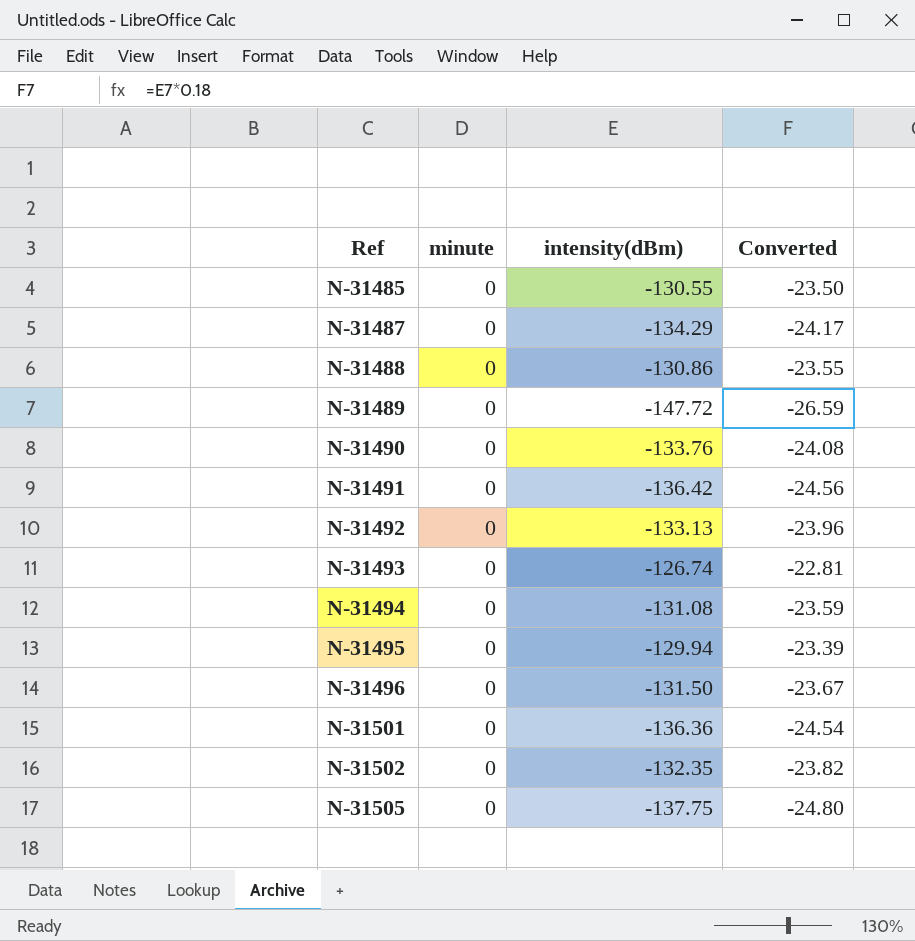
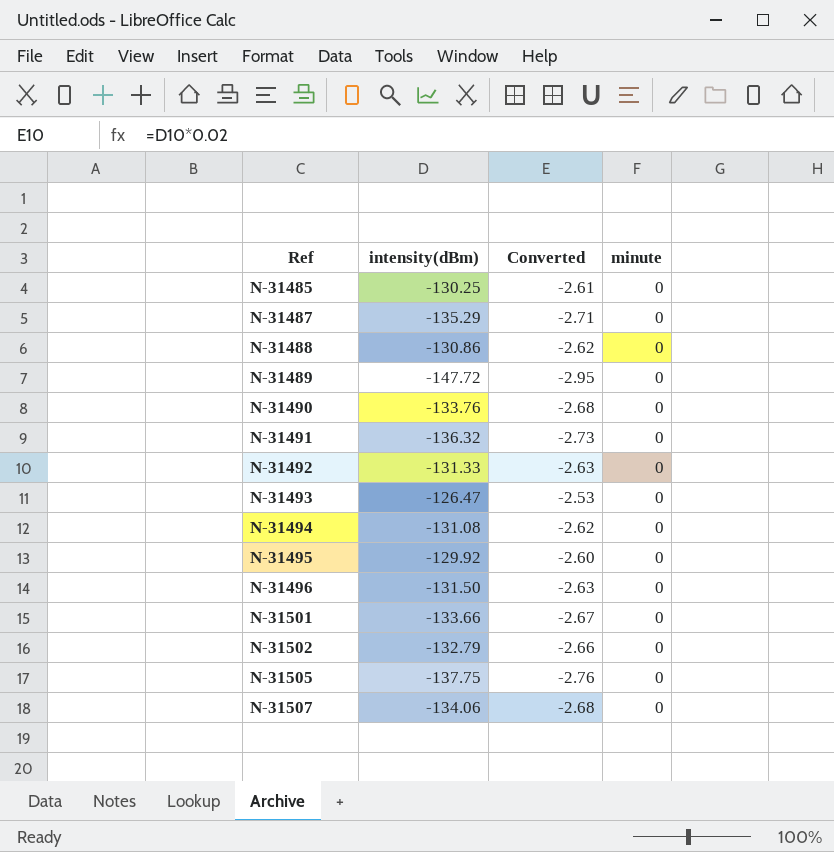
column Converted | formula: [intensity(dBm)] * 0.18 -> [intensity(dBm)] * 0.02
column minute | position: 2 -> 4
N-31485 | intensity(dBm): -130.55 -> -130.25
N-31487 | intensity(dBm): -134.29 -> -135.29
N-31491 | intensity(dBm): -136.42 -> -136.32
N-31492 | intensity(dBm): -133.13 -> -131.33
N-31493 | intensity(dBm): -126.74 -> -126.47
N-31495 | intensity(dBm): -129.94 -> -129.92
N-31501 | intensity(dBm): -136.36 -> -133.66
N-31502 | intensity(dBm): -132.35 -> -132.79
row N-31507: none -> -134.06 | -2.68 | 0

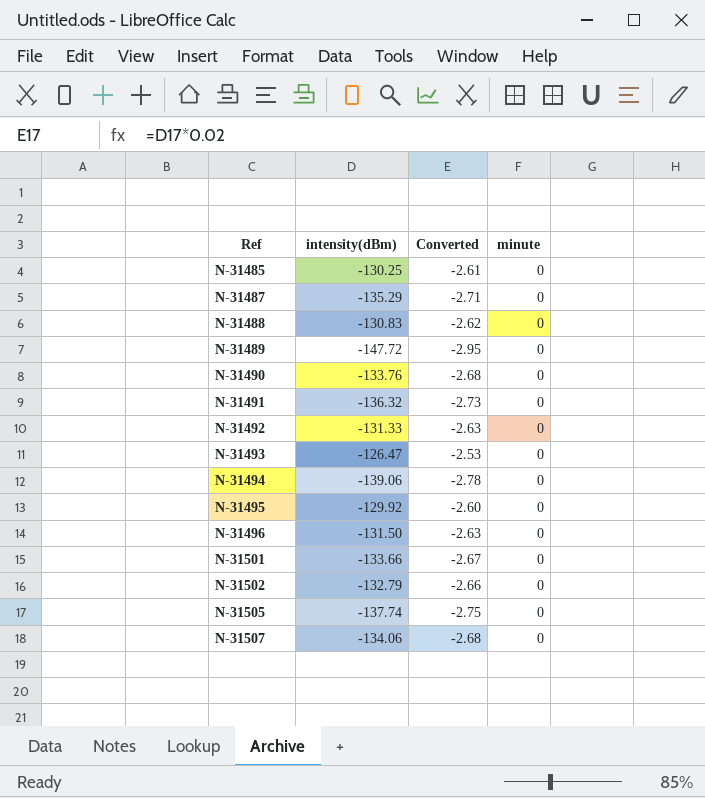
N-31488 | intensity(dBm): -130.86 -> -130.83
N-31494 | intensity(dBm): -131.08 -> -139.06
N-31494 | Converted: -2.62 -> -2.78
N-31505 | intensity(dBm): -137.75 -> -137.74
N-31505 | Converted: -2.76 -> -2.75

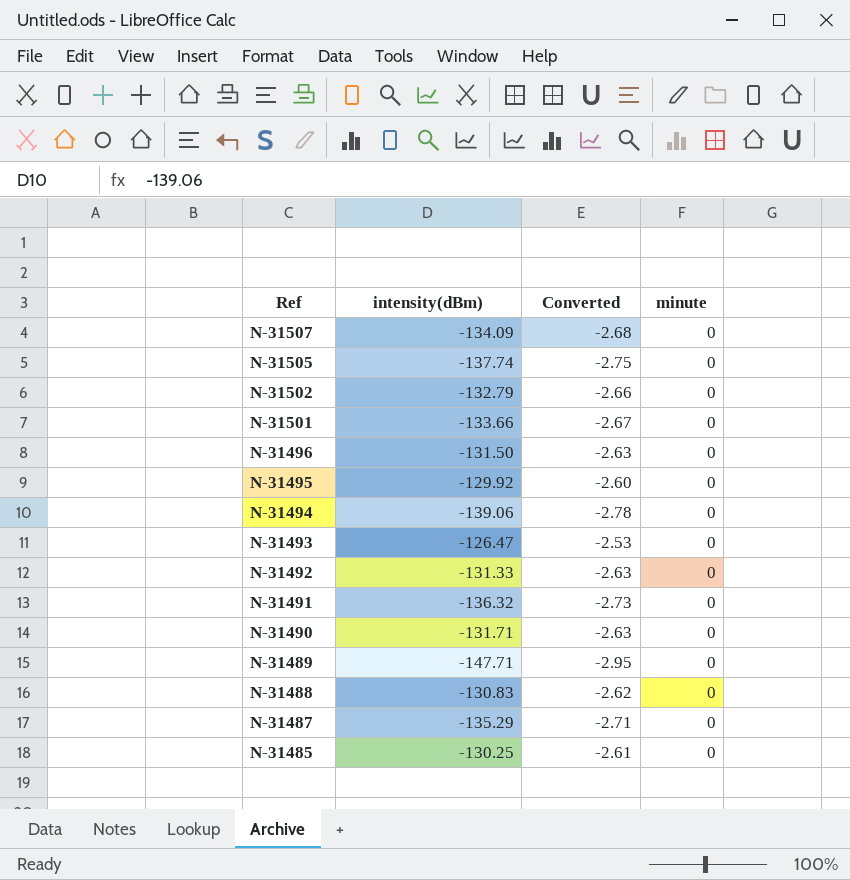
row order: Ref ascending -> Ref descending
N-31507 | intensity(dBm): -134.06 -> -134.09
N-31490 | intensity(dBm): -133.76 -> -131.71
N-31490 | Converted: -2.68 -> -2.63
N-31489 | intensity(dBm): -147.72 -> -147.71

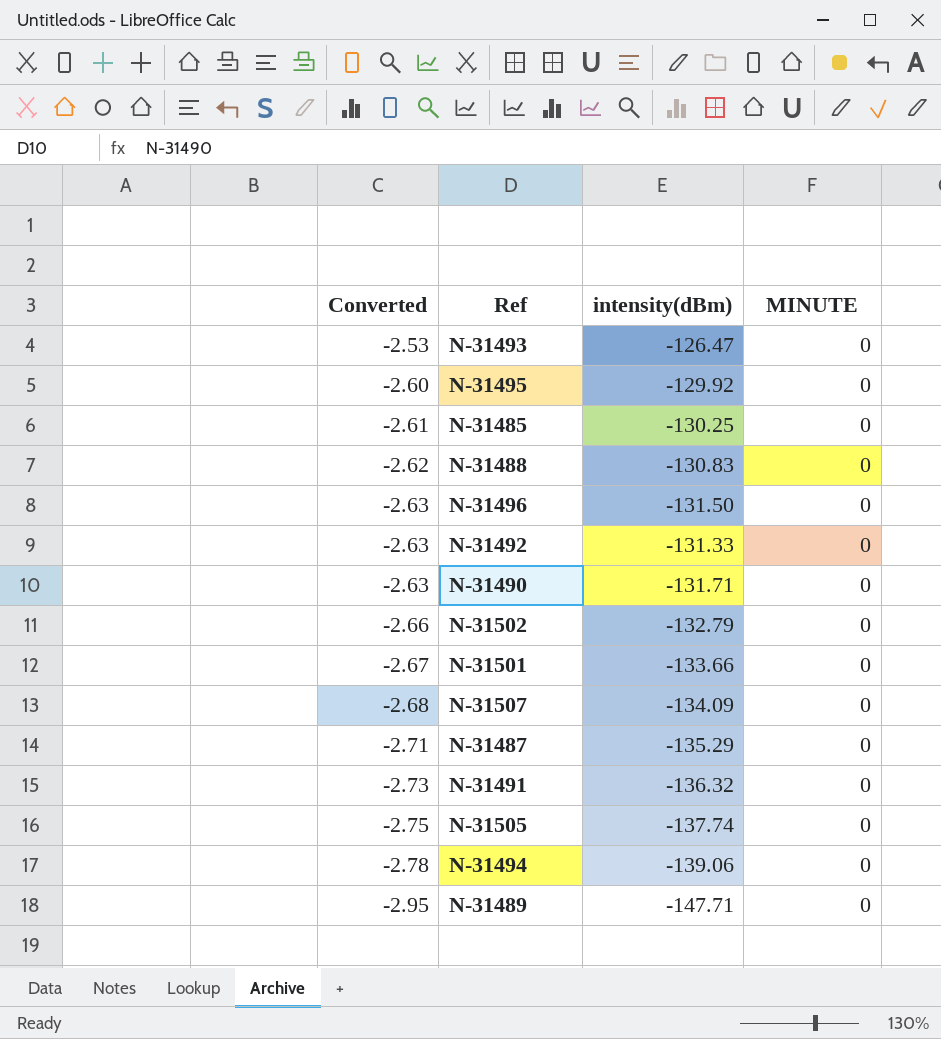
row order: Ref descending -> Converted descending
column Converted | position: 3 -> 1
column name: minute -> MINUTE

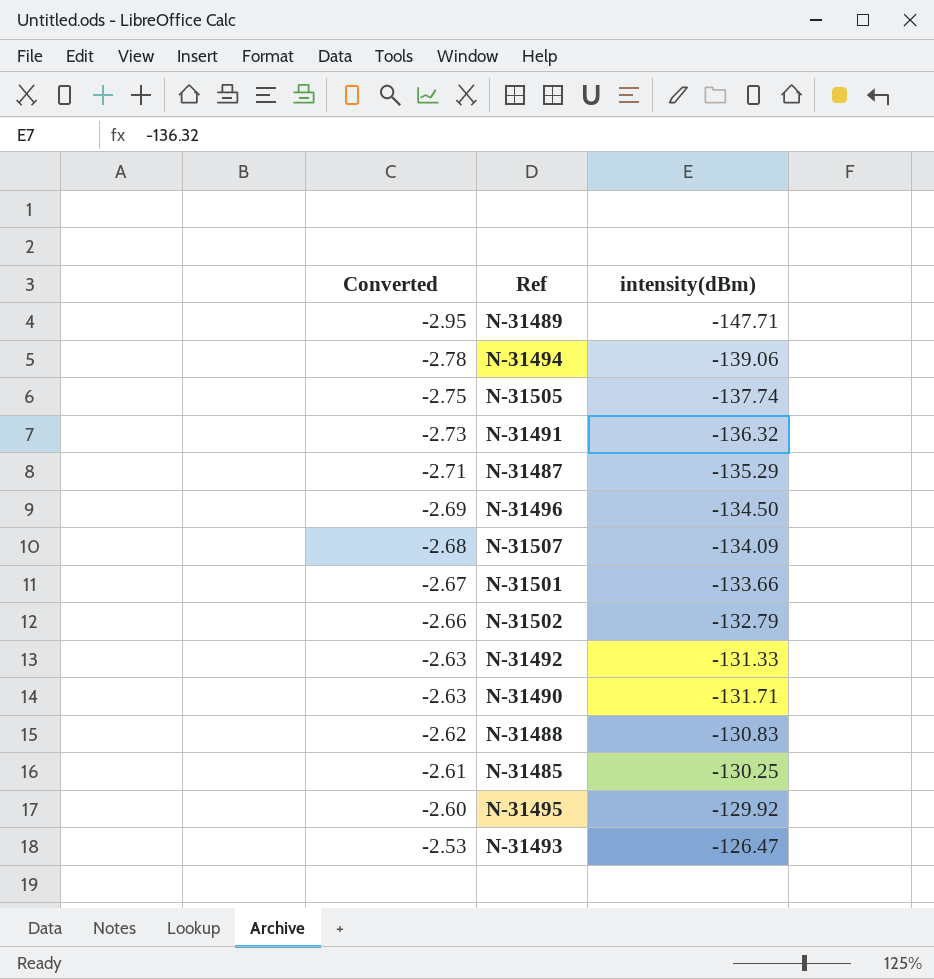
row order: Converted descending -> Converted ascending
column MINUTE | position: 4 -> none
N-31496 | Converted: -2.63 -> -2.69
N-31496 | intensity(dBm): -131.50 -> -134.50

